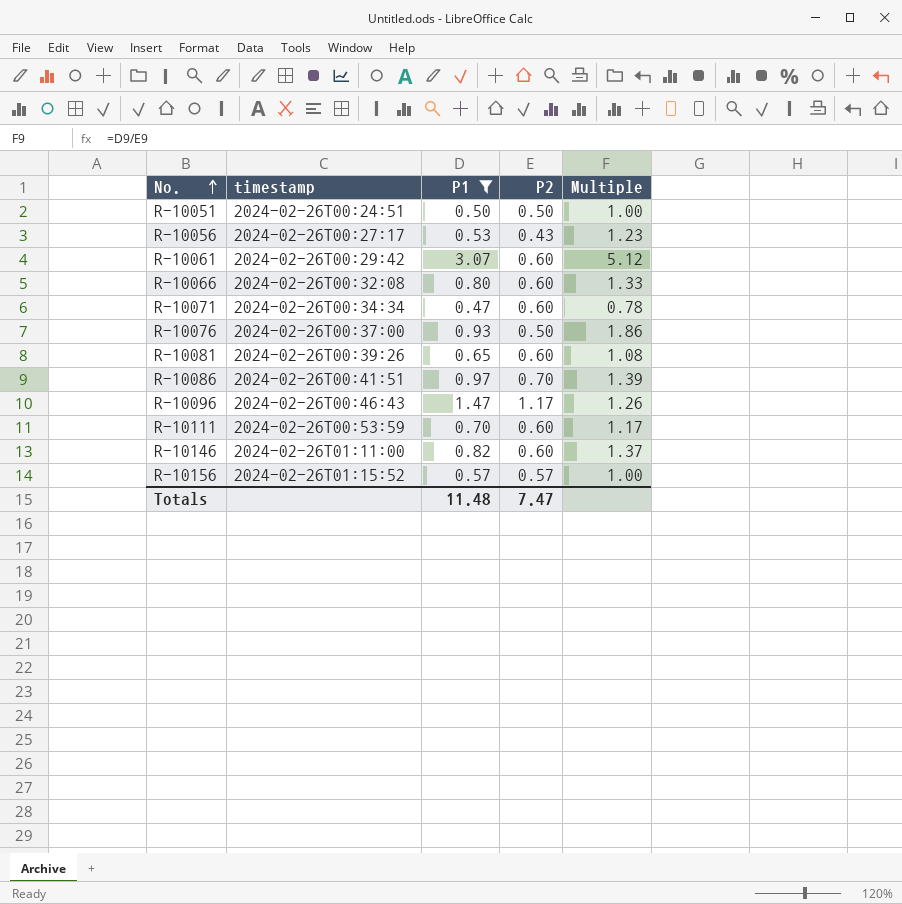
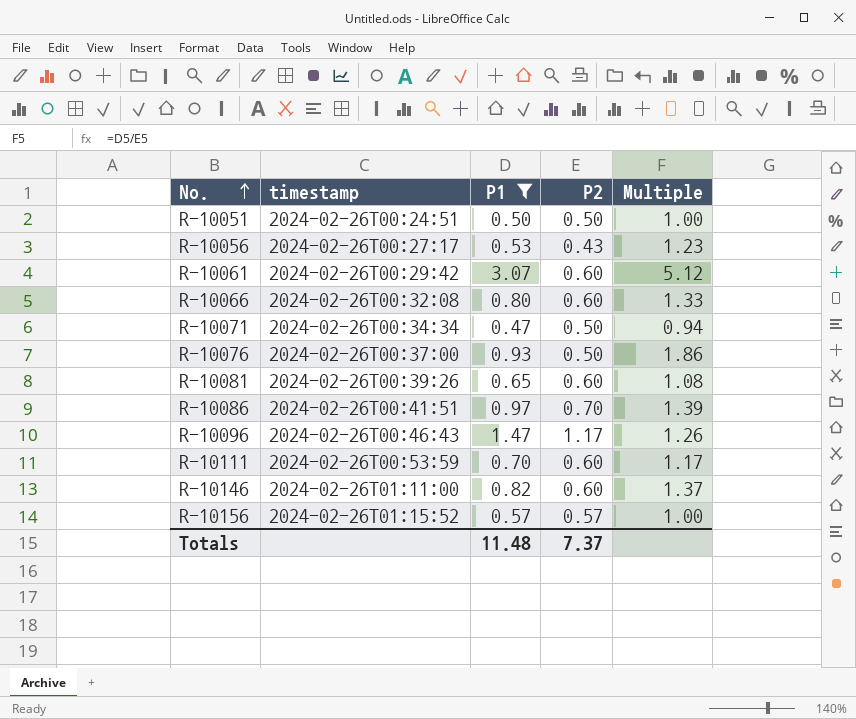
R-10071 | P2: 0.60 -> 0.50
R-10071 | Multiple: 0.78 -> 0.94
Totals | P2: 7.47 -> 7.37

